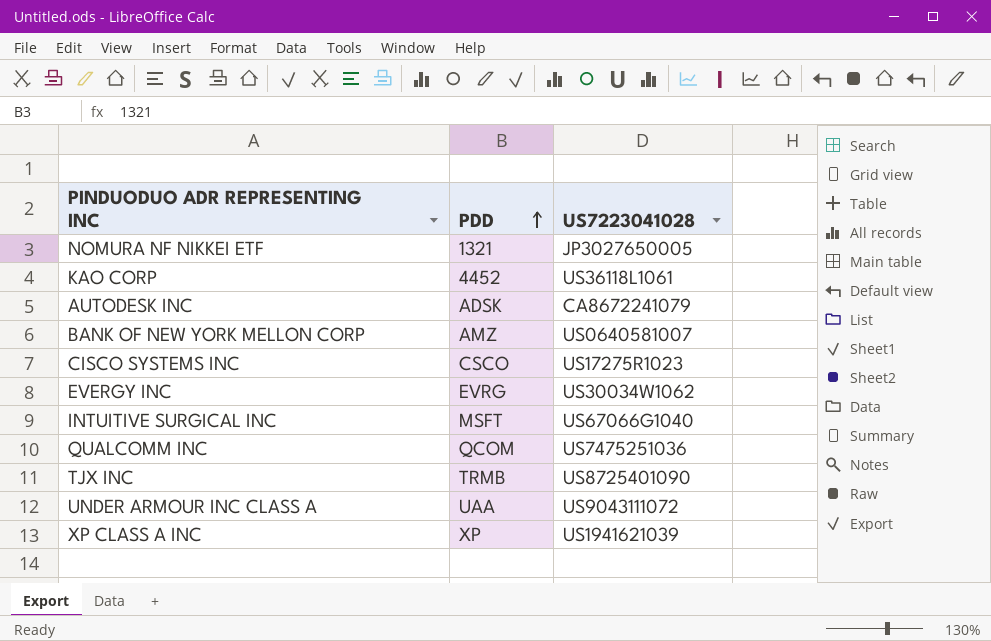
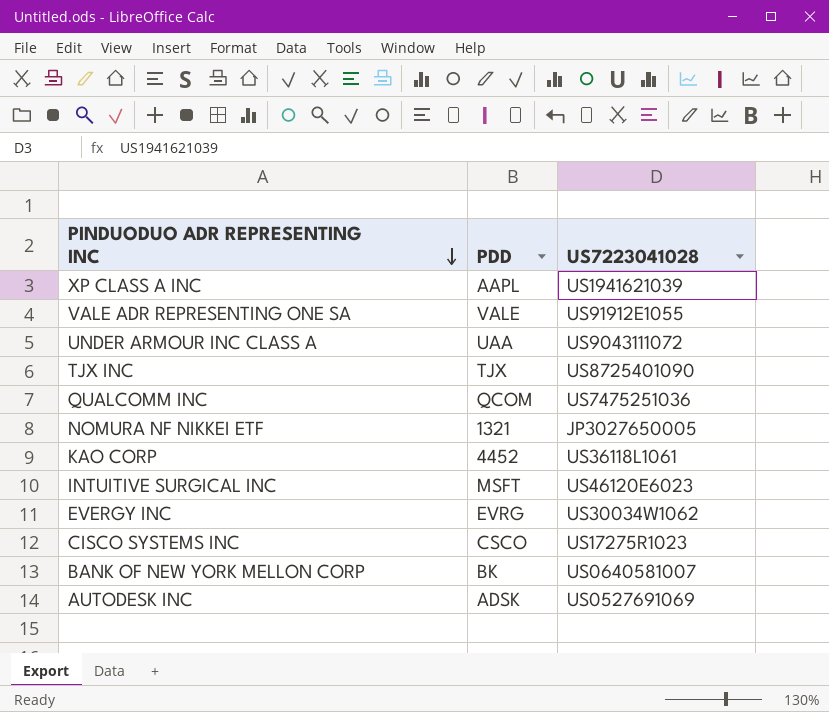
row order: PDD ascending -> PINDUODUO ADR REPRESENTING INC descending
XP CLASS A INC | PDD: XP -> AAPL
row VALE ADR REPRESENTING ONE SA: none -> VALE | US91912E1055
TJX INC | PDD: TRMB -> TJX
INTUITIVE SURGICAL INC | US7223041028: US67066G1040 -> US46120E6023
BANK OF NEW YORK MELLON CORP | PDD: AMZ -> BK
AUTODESK INC | US7223041028: CA8672241079 -> US0527691069

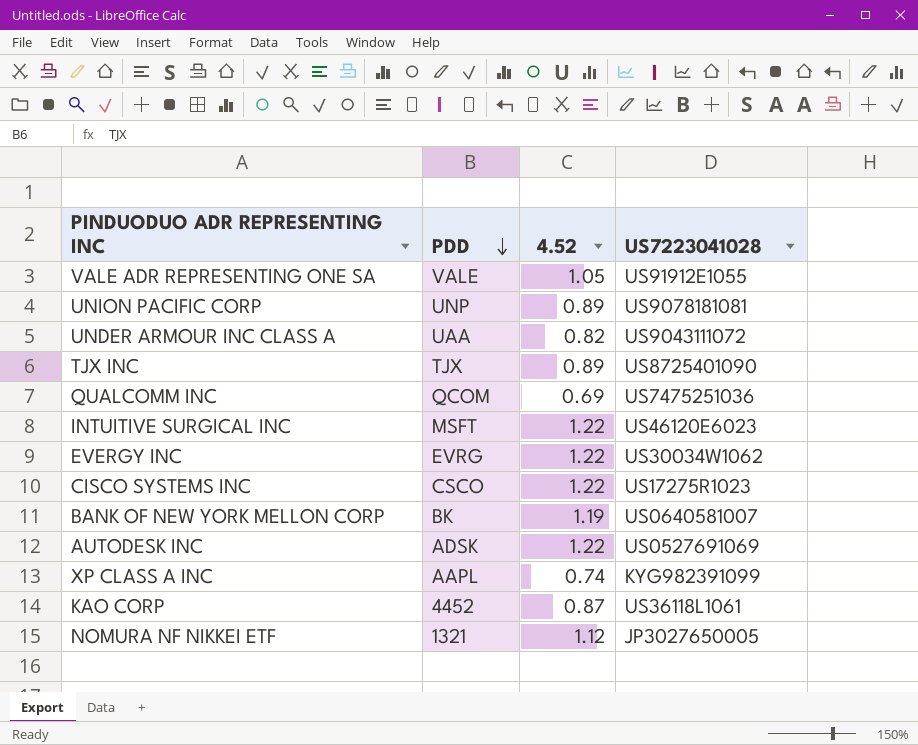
row order: PINDUODUO ADR REPRESENTING INC descending -> PDD descending
column 4.52 | position: none -> 3
row UNION PACIFIC CORP: none -> UNP | 0.89 | US9078181081
XP CLASS A INC | US7223041028: US1941621039 -> KYG982391099

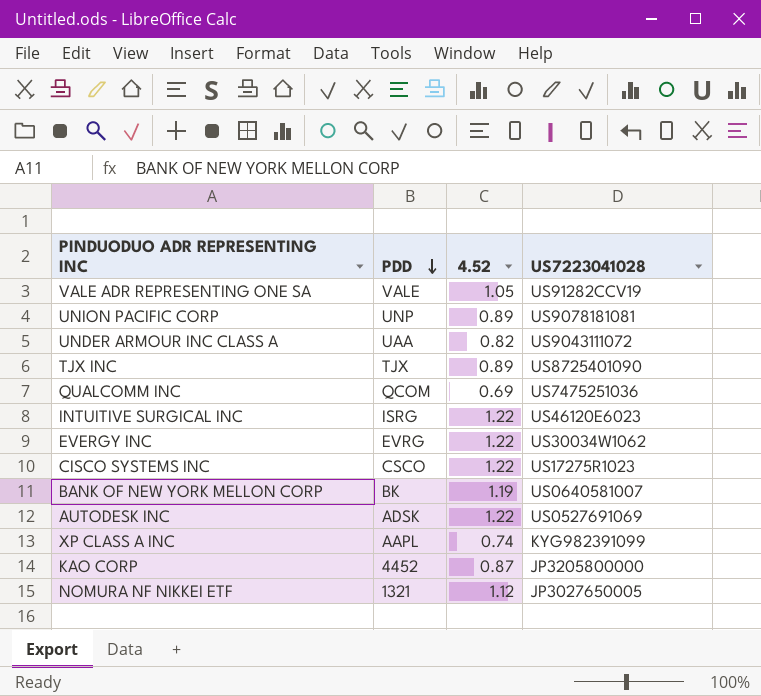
VALE ADR REPRESENTING ONE SA | US7223041028: US91912E1055 -> US91282CCV19
INTUITIVE SURGICAL INC | PDD: MSFT -> ISRG
KAO CORP | US7223041028: US36118L1061 -> JP3205800000

